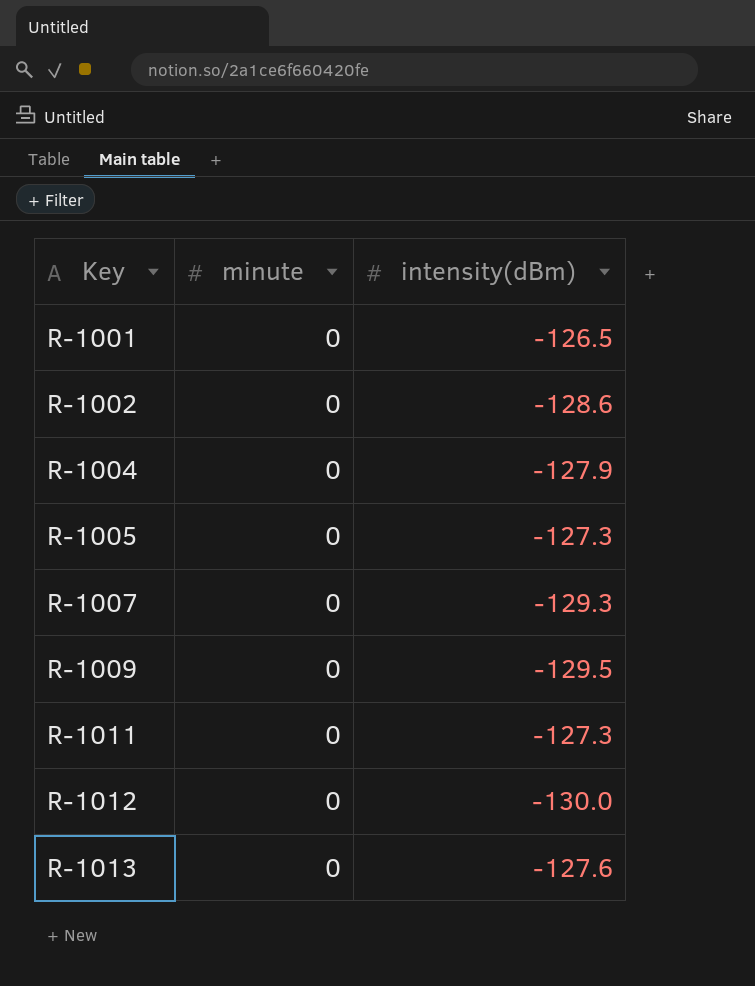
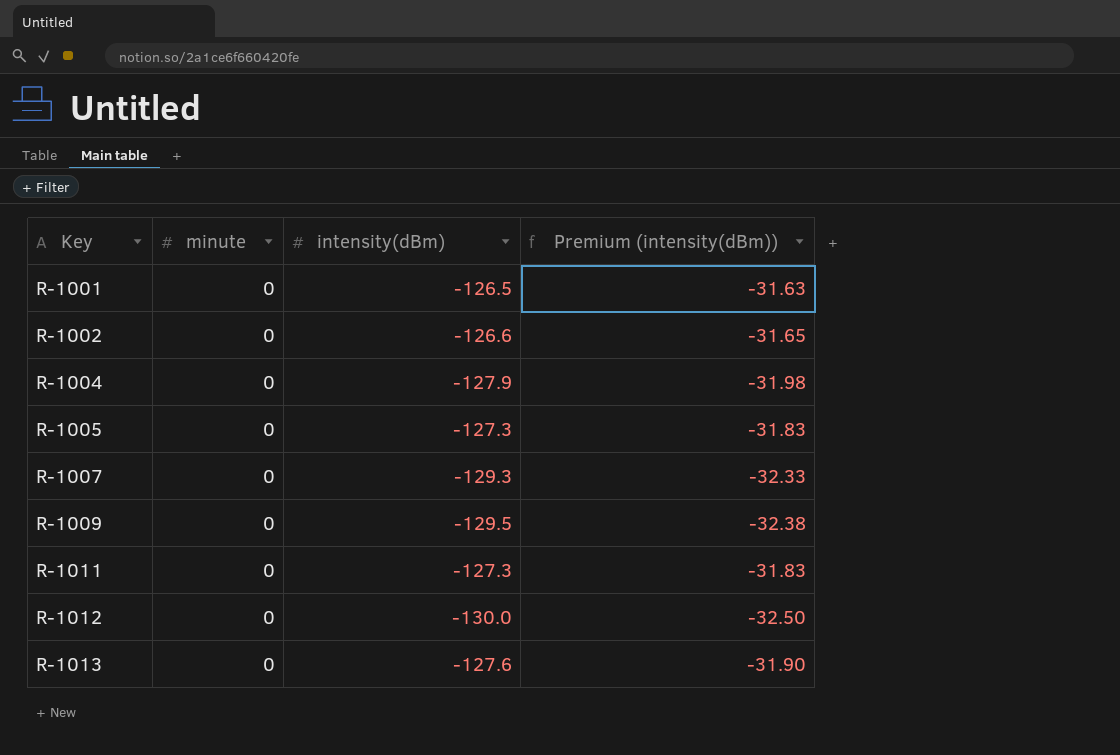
column Premium (intensity(dBm)) | formula: none -> [intensity(dBm)] * 0.25
R-1002 | intensity(dBm): -128.6 -> -126.6

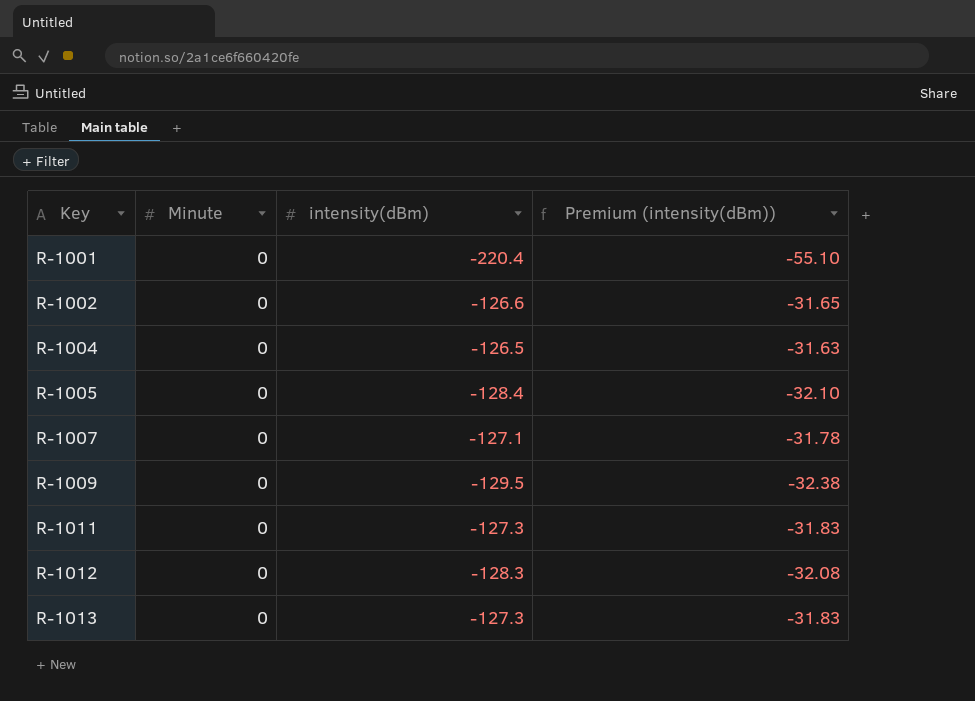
column name: minute -> Minute
R-1001 | intensity(dBm): -126.5 -> -220.4
R-1001 | Premium (intensity(dBm)): -31.63 -> -55.10
R-1004 | intensity(dBm): -127.9 -> -126.5
R-1004 | Premium (intensity(dBm)): -31.98 -> -31.63
R-1005 | intensity(dBm): -127.3 -> -128.4
R-1005 | Premium (intensity(dBm)): -31.83 -> -32.10
R-1007 | intensity(dBm): -129.3 -> -127.1
R-1007 | Premium (intensity(dBm)): -32.33 -> -31.78
R-1012 | intensity(dBm): -130.0 -> -128.3
R-1012 | Premium (intensity(dBm)): -32.50 -> -32.08
R-1013 | intensity(dBm): -127.6 -> -127.3
R-1013 | Premium (intensity(dBm)): -31.90 -> -31.83

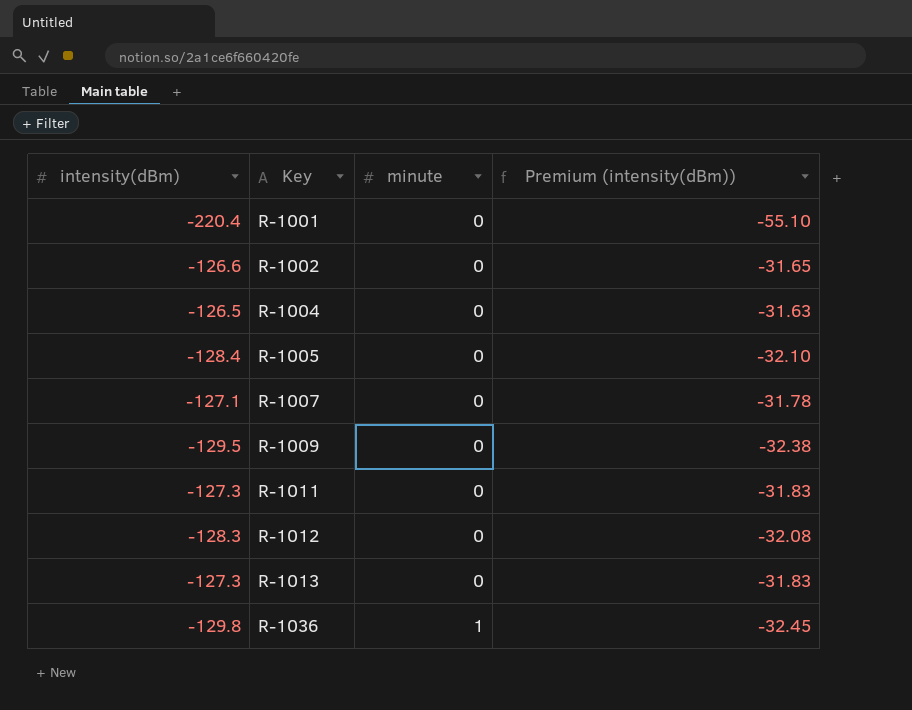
column intensity(dBm) | position: 3 -> 1
column name: Minute -> minute
row R-1036: none -> -129.8 | 1 | -32.45

